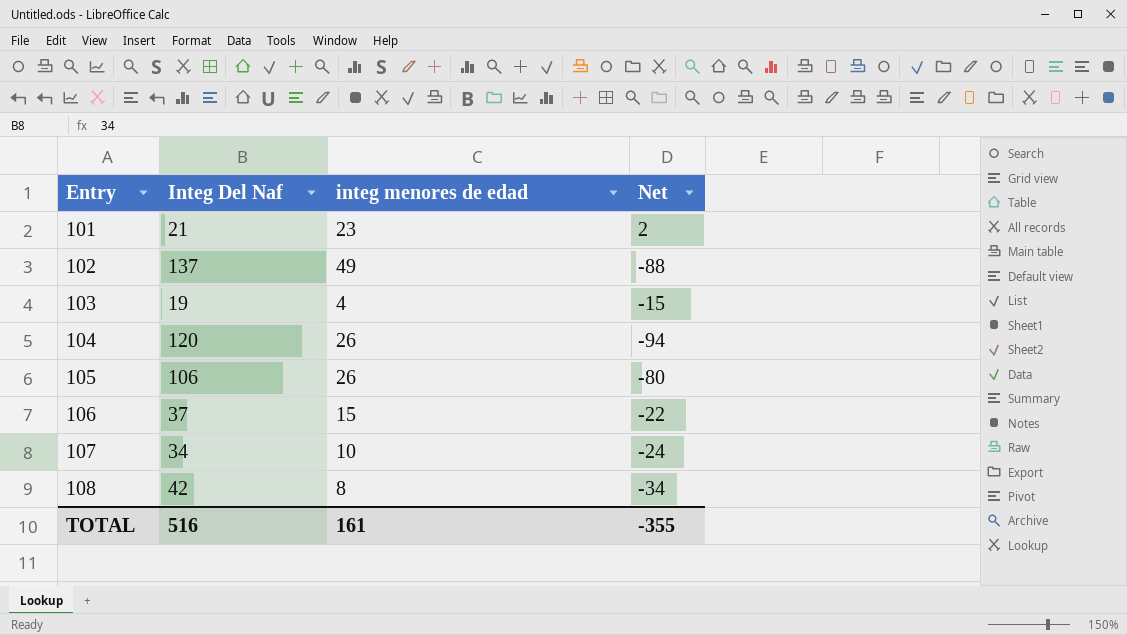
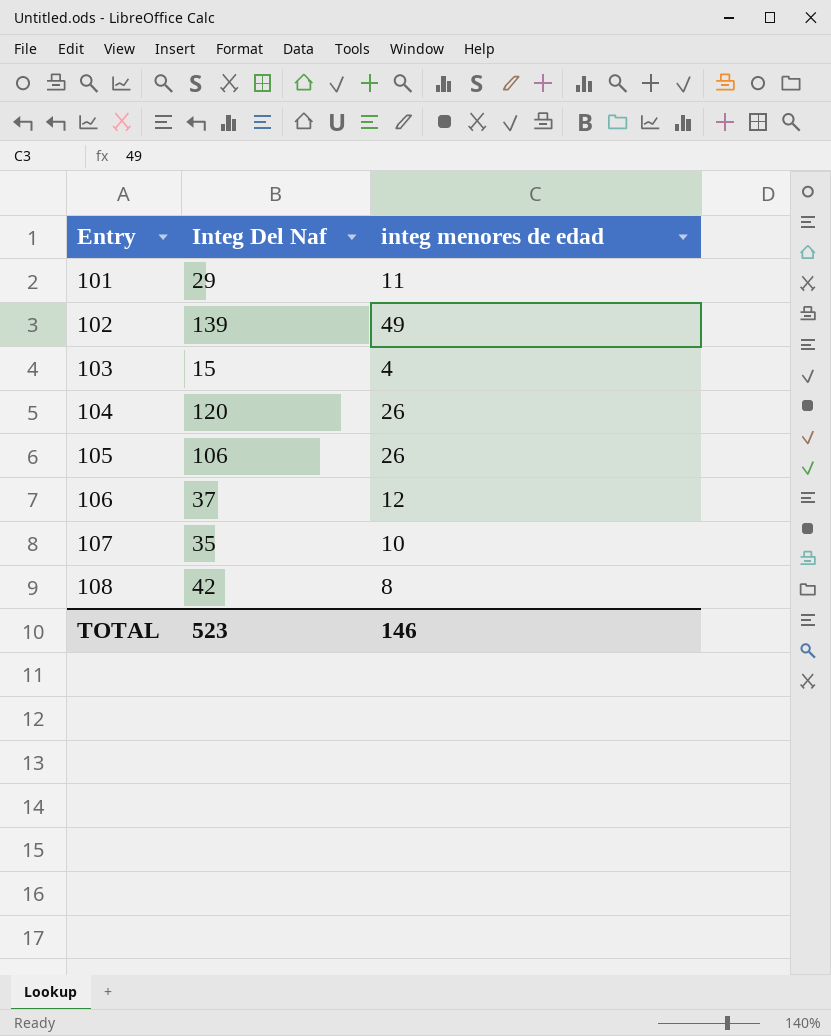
column Net | formula: [integ menores de edad] - [Integ Del Naf] -> none
101 | Integ Del Naf: 21 -> 29
101 | integ menores de edad: 23 -> 11
102 | Integ Del Naf: 137 -> 139
103 | Integ Del Naf: 19 -> 15
106 | integ menores de edad: 15 -> 12
107 | Integ Del Naf: 34 -> 35
TOTAL | Integ Del Naf: 516 -> 523
TOTAL | integ menores de edad: 161 -> 146

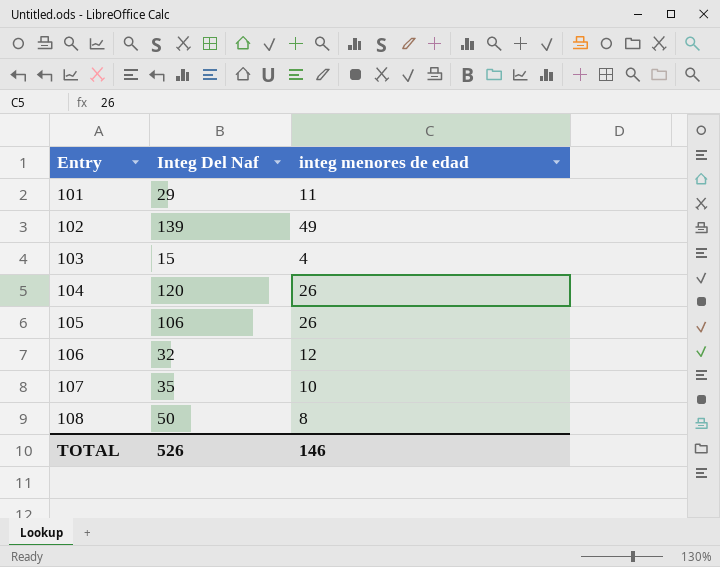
106 | Integ Del Naf: 37 -> 32
108 | Integ Del Naf: 42 -> 50
TOTAL | Integ Del Naf: 523 -> 526

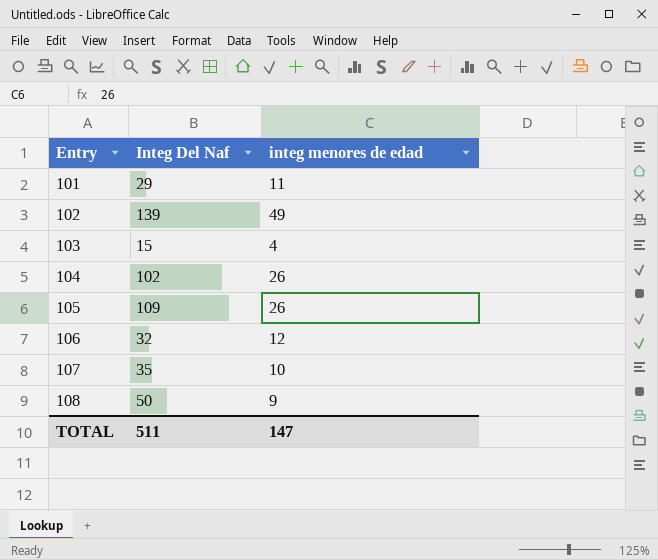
104 | Integ Del Naf: 120 -> 102
105 | Integ Del Naf: 106 -> 109
108 | integ menores de edad: 8 -> 9
TOTAL | Integ Del Naf: 526 -> 511
TOTAL | integ menores de edad: 146 -> 147

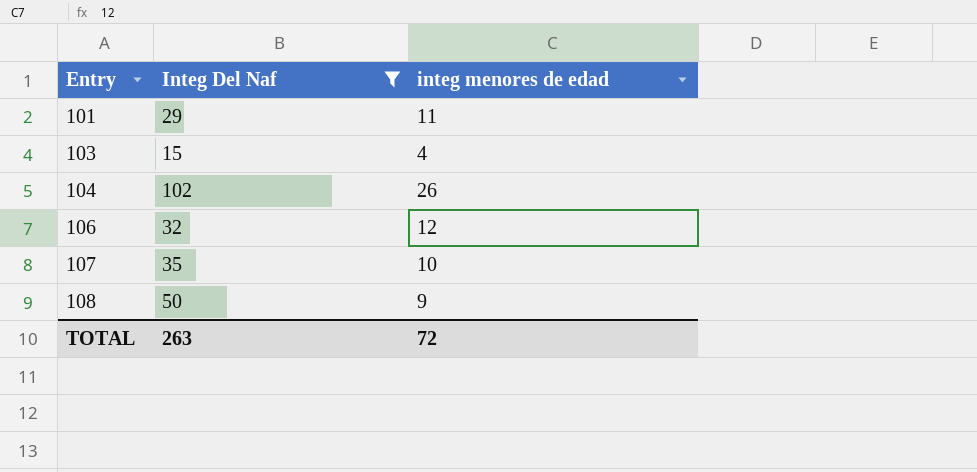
filter: none -> Integ Del Naf <= 102
TOTAL | Integ Del Naf: 511 -> 263
TOTAL | integ menores de edad: 147 -> 72

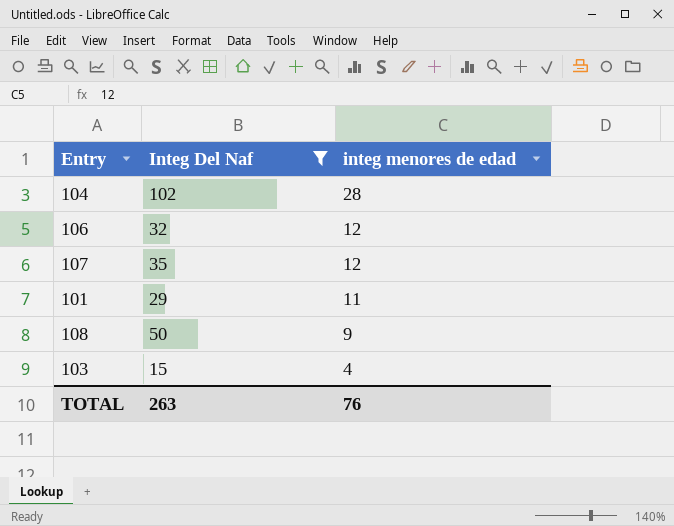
row order: Entry ascending -> integ menores de edad descending
104 | integ menores de edad: 26 -> 28
107 | integ menores de edad: 10 -> 12
TOTAL | integ menores de edad: 72 -> 76

